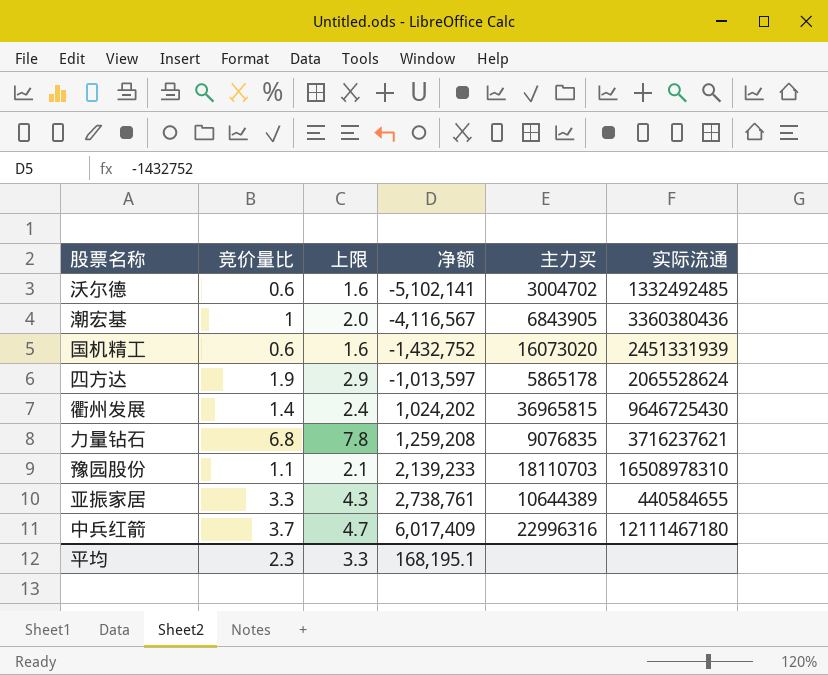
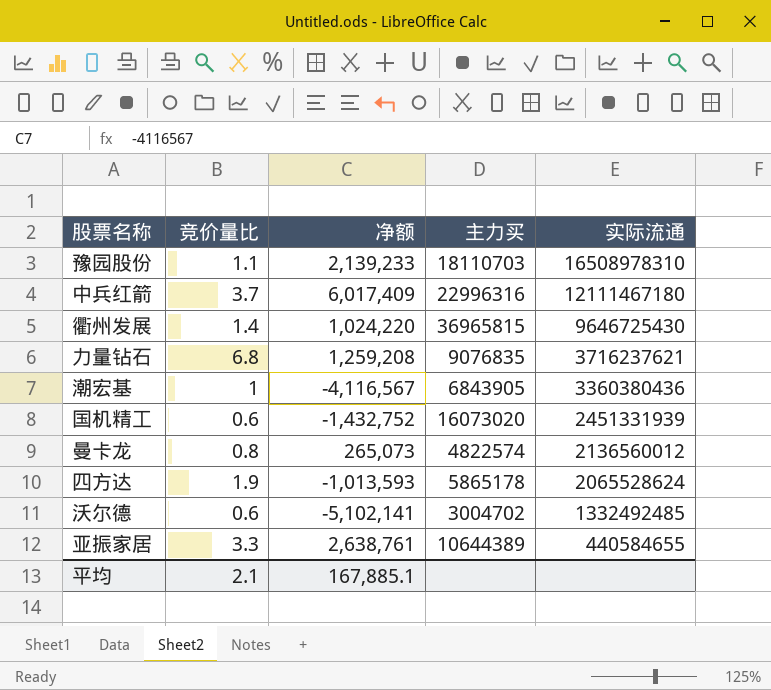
row order: 净额 ascending -> 实际流通 descending
column 上限 | formula: [竞价量比] + 1 -> none
衢州发展 | 净额: 1,024,202 -> 1,024,220
row 曼卡龙: none -> 0.8 | 265,073 | 4822574 | 2136560012
四方达 | 净额: -1,013,597 -> -1,013,593
亚振家居 | 净额: 2,738,761 -> 2,638,761
平均 | 竞价量比: 2.3 -> 2.1
平均 | 净额: 168,195.1 -> 167,885.1

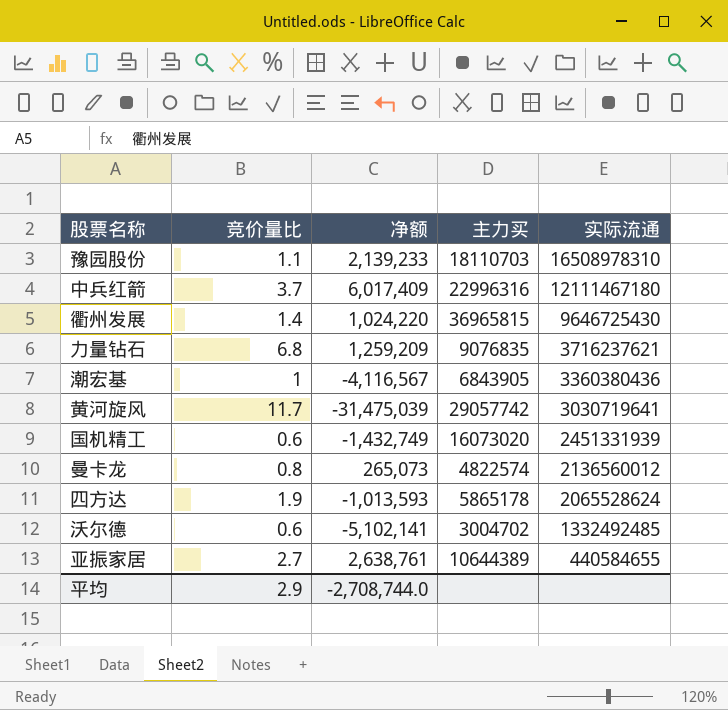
力量钻石 | 净额: 1,259,208 -> 1,259,209
row 黄河旋风: none -> 11.7 | -31,475,039 | 29057742 | 3030719641
国机精工 | 净额: -1,432,752 -> -1,432,749
亚振家居 | 竞价量比: 3.3 -> 2.7
平均 | 竞价量比: 2.1 -> 2.9
平均 | 净额: 167,885.1 -> -2,708,744.0

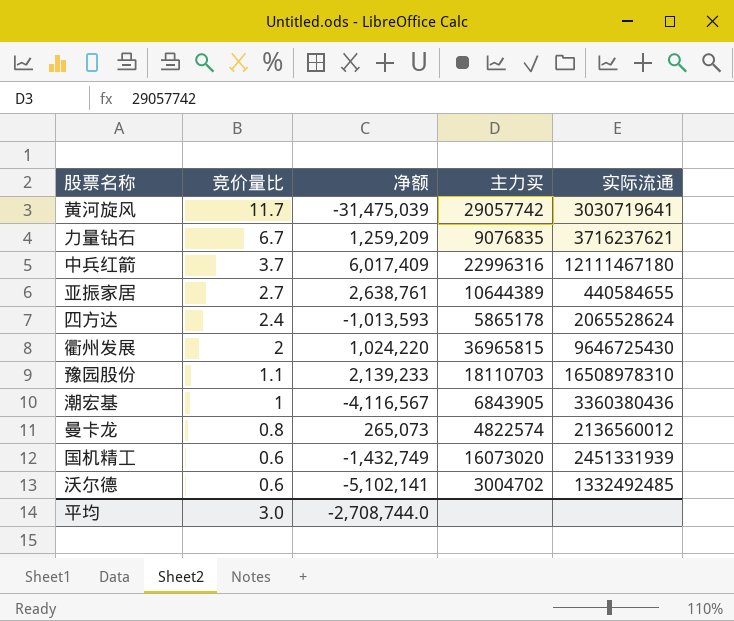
row order: 实际流通 descending -> 竞价量比 descending
力量钻石 | 竞价量比: 6.8 -> 6.7
四方达 | 竞价量比: 1.9 -> 2.4
衢州发展 | 竞价量比: 1.4 -> 2
平均 | 竞价量比: 2.9 -> 3.0

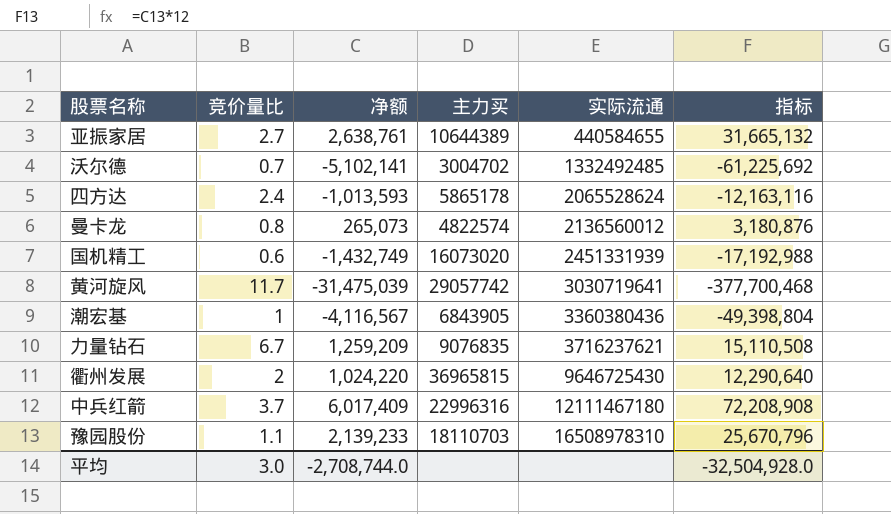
row order: 竞价量比 descending -> 实际流通 ascending
column 指标 | formula: none -> [净额] * 12
沃尔德 | 竞价量比: 0.6 -> 0.7

